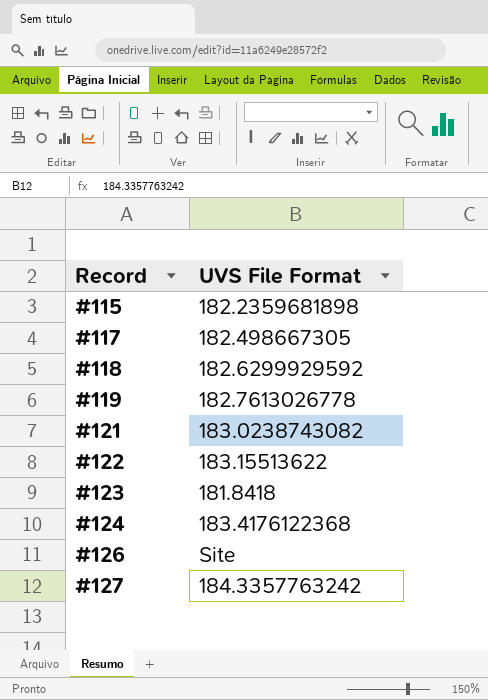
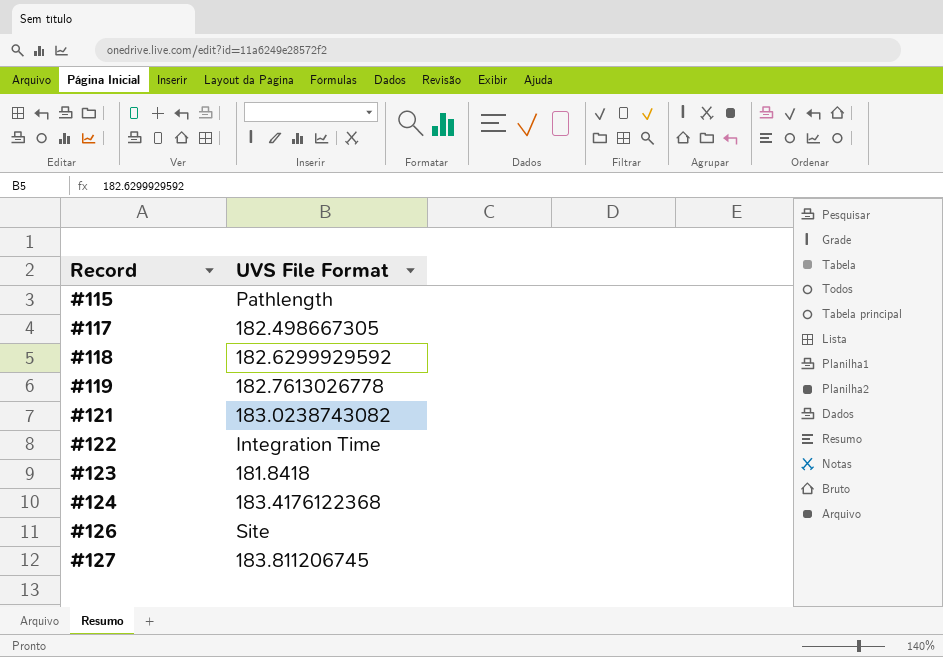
#115 | UVS File Format: 182.2359681898 -> Pathlength
#122 | UVS File Format: 183.15513622 -> Integration Time
#127 | UVS File Format: 184.3357763242 -> 183.811206745

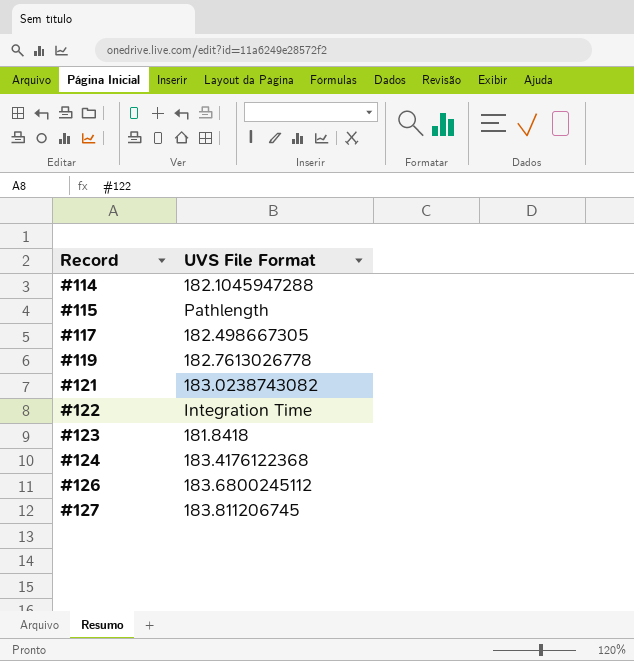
row #118: 182.6299929592 -> none
row #114: none -> 182.1045947288
#126 | UVS File Format: Site -> 183.6800245112

